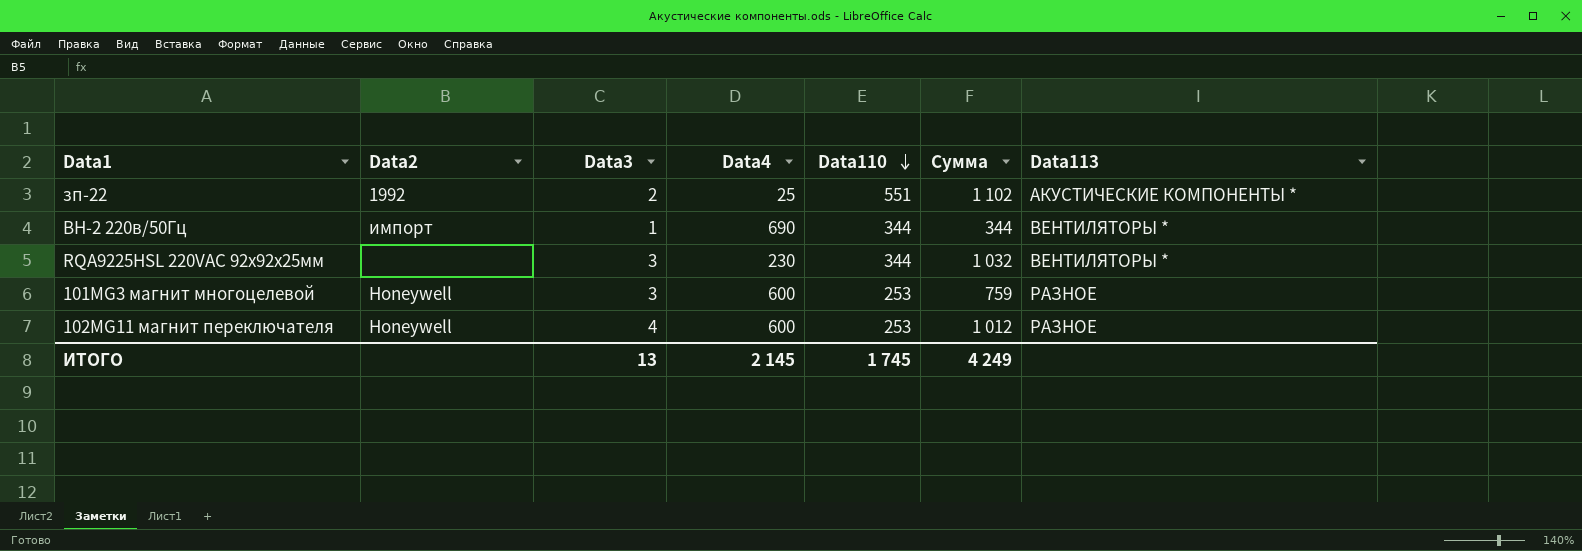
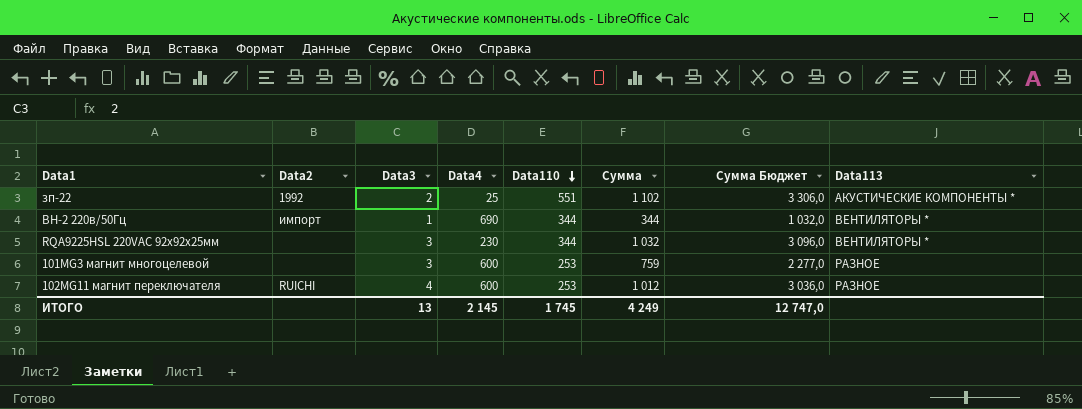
column Сумма Бюджет | formula: none -> [Сумма] * 3
101MG3 магнит многоцелевой | Data2: Honeywell -> none
102MG11 магнит переключателя | Data2: Honeywell -> RUICHI

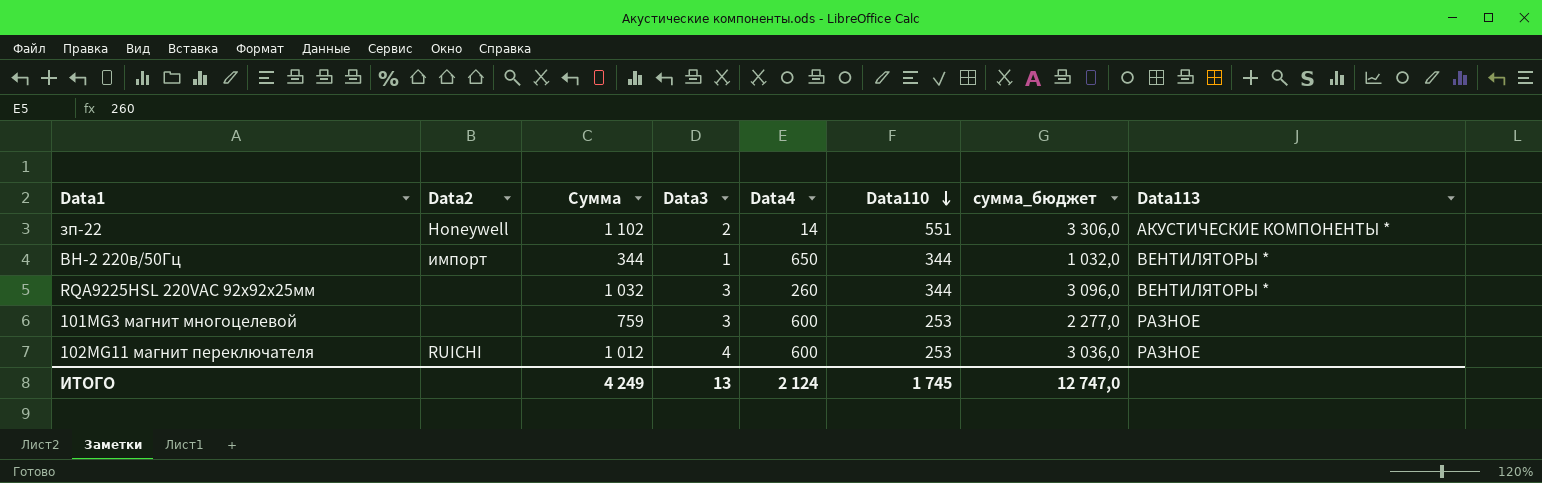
column Сумма | position: 6 -> 3
column name: Сумма Бюджет -> сумма_бюджет
зп-22 | Data2: 1992 -> Honeywell
зп-22 | Data4: 25 -> 14
ВН-2 220в/50Гц | Data4: 690 -> 650
RQA9225HSL 220VAC 92x92x25мм | Data4: 230 -> 260
ИТОГО | Data4: 2 145 -> 2 124

